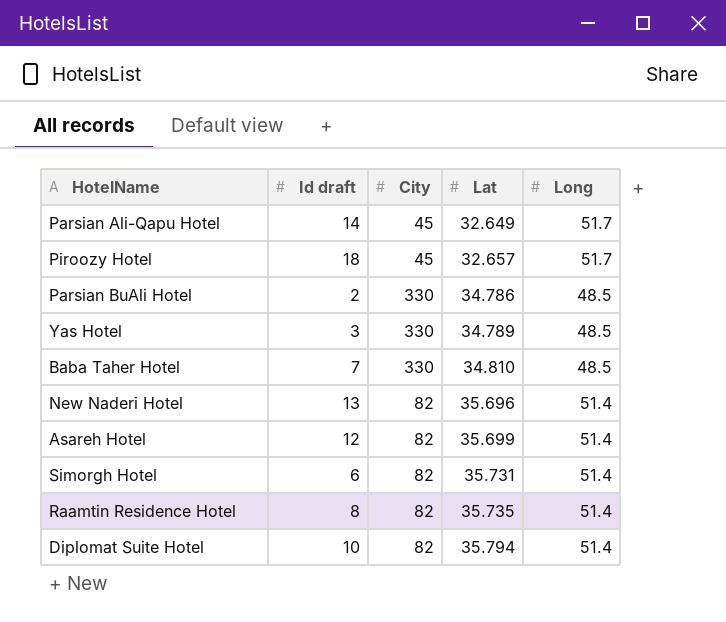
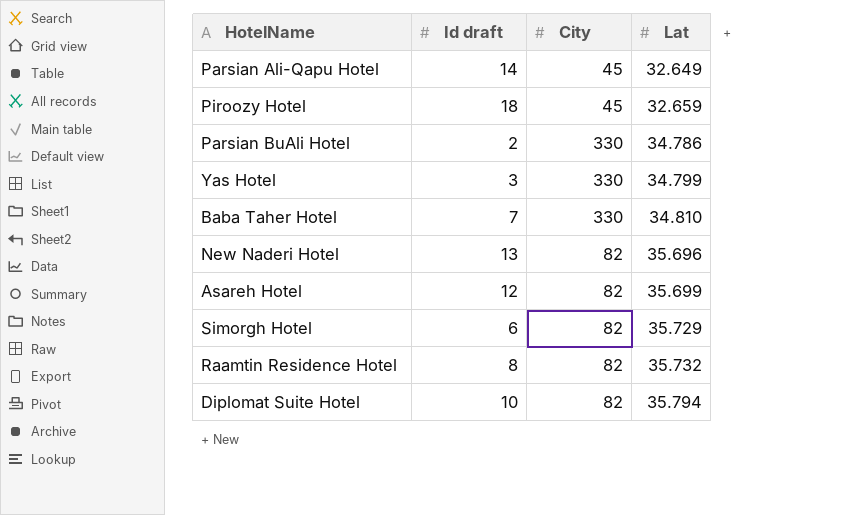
column Long | position: 5 -> none
Piroozy Hotel | Lat: 32.657 -> 32.659
Yas Hotel | Lat: 34.789 -> 34.799
Simorgh Hotel | Lat: 35.731 -> 35.729
Raamtin Residence Hotel | Lat: 35.735 -> 35.732

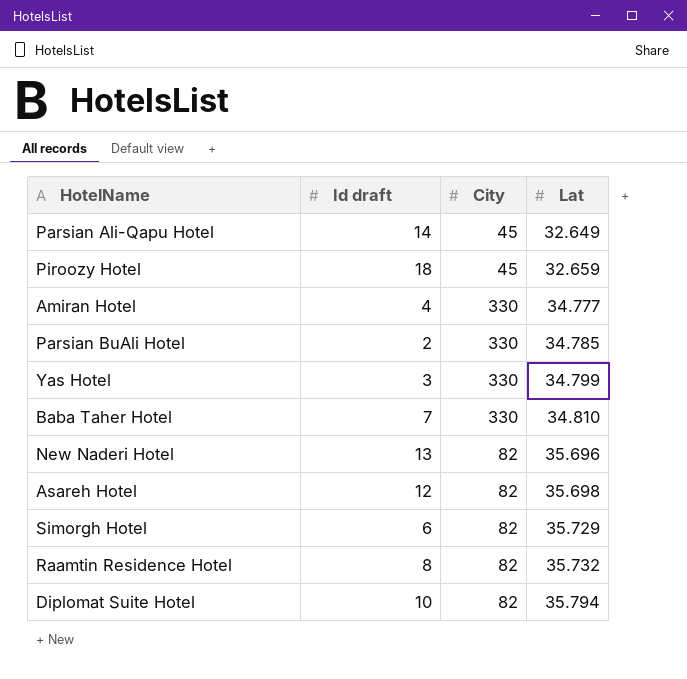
row Amiran Hotel: none -> 4 | 330 | 34.777
Parsian BuAli Hotel | Lat: 34.786 -> 34.785
Asareh Hotel | Lat: 35.699 -> 35.698

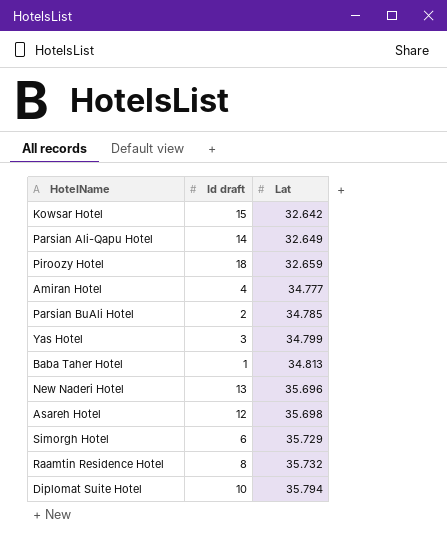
column City | position: 3 -> none
row Kowsar Hotel: none -> 15 | 32.642
Baba Taher Hotel | Id draft: 7 -> 1
Baba Taher Hotel | Lat: 34.810 -> 34.813

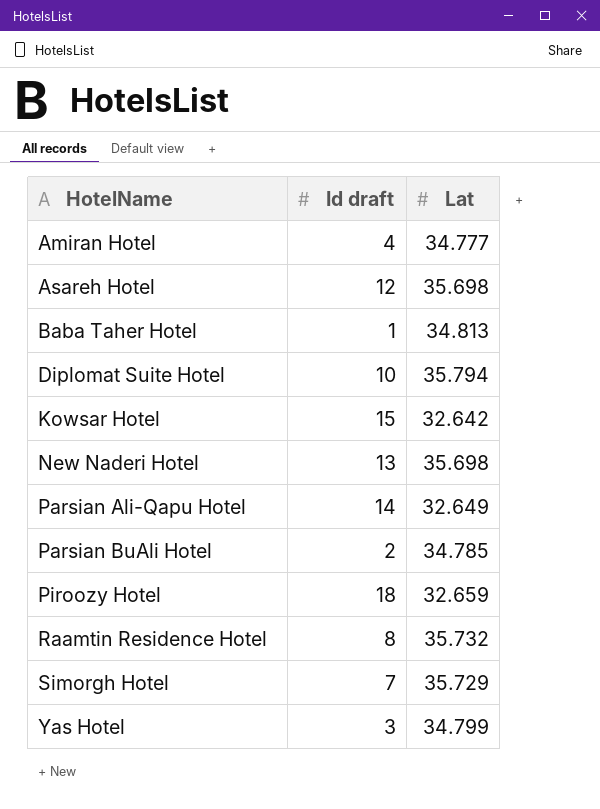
row order: Lat ascending -> HotelName ascending
New Naderi Hotel | Lat: 35.696 -> 35.698
Simorgh Hotel | Id draft: 6 -> 7

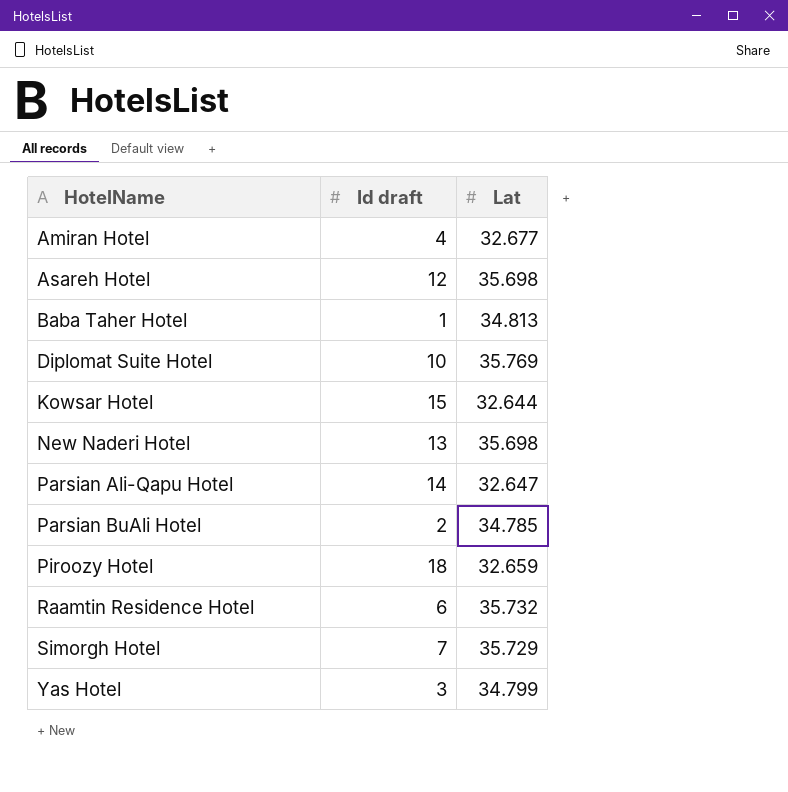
Amiran Hotel | Lat: 34.777 -> 32.677
Diplomat Suite Hotel | Lat: 35.794 -> 35.769
Kowsar Hotel | Lat: 32.642 -> 32.644
Parsian Ali-Qapu Hotel | Lat: 32.649 -> 32.647
Raamtin Residence Hotel | Id draft: 8 -> 6

